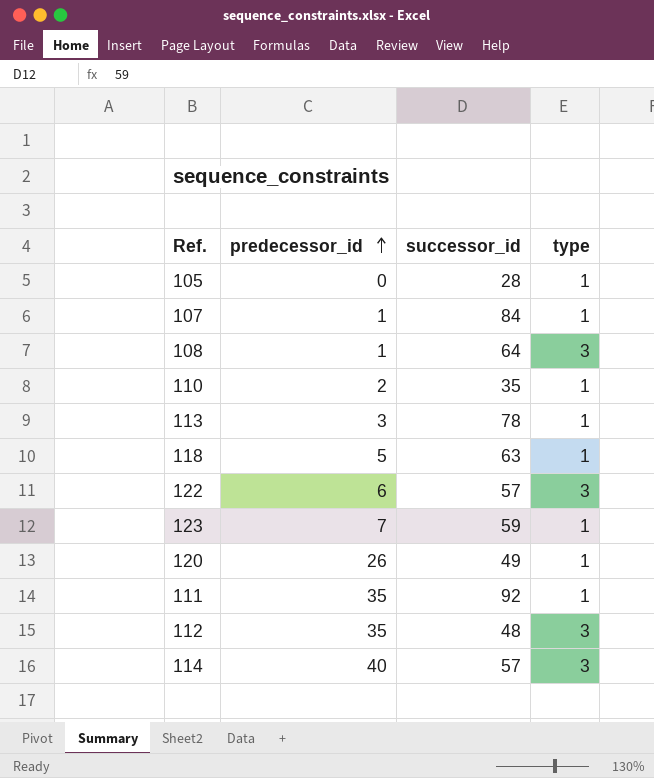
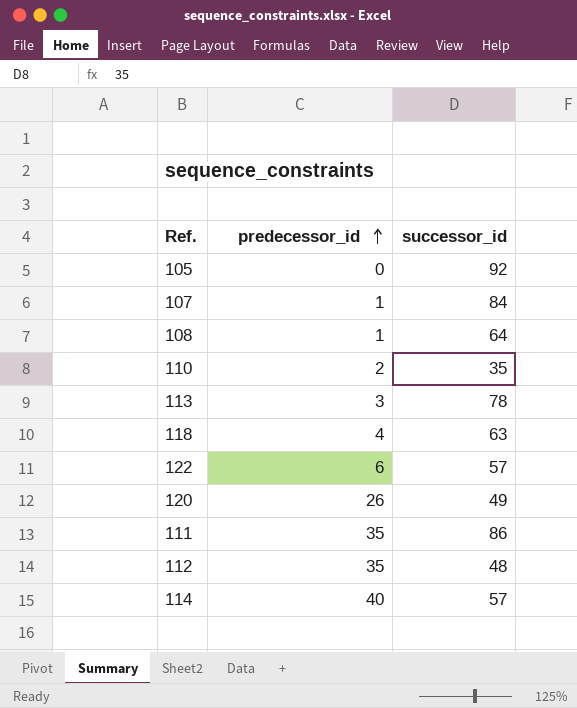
column type | position: 4 -> none
row 123: 7 | 59 | 1 -> none
105 | successor_id: 28 -> 92
118 | predecessor_id: 5 -> 4
111 | successor_id: 92 -> 86

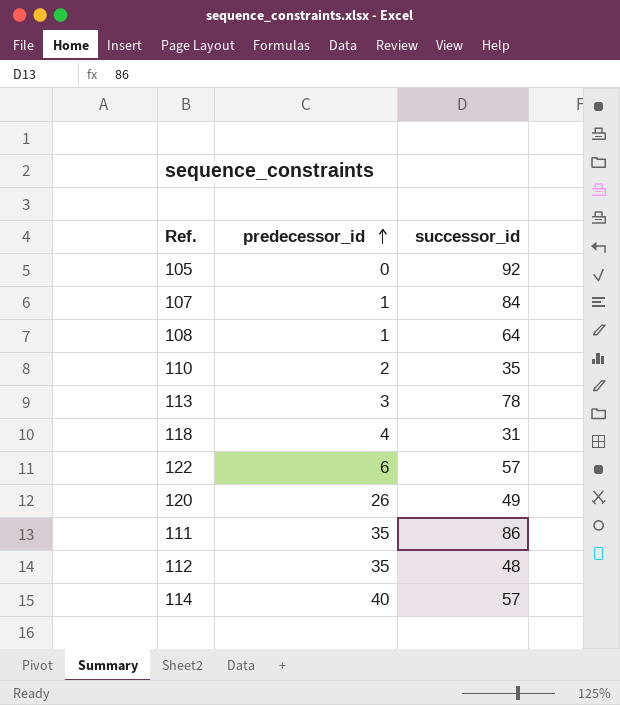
118 | successor_id: 63 -> 31

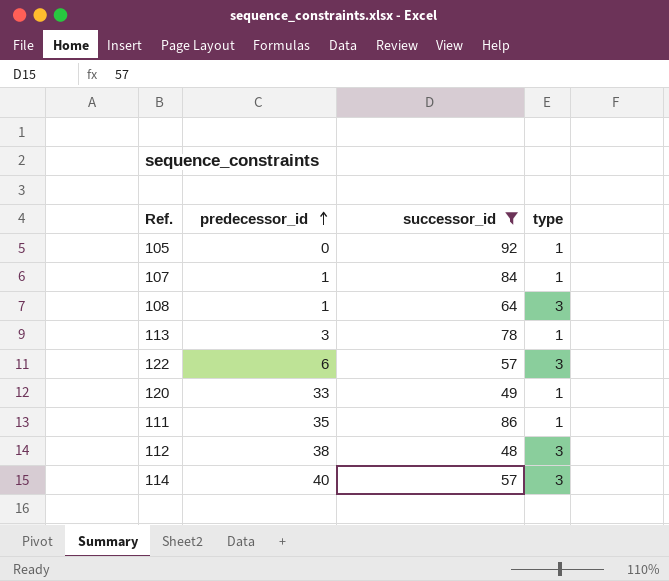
filter: none -> successor_id >= 48
column type | position: none -> 4
120 | predecessor_id: 26 -> 33
112 | predecessor_id: 35 -> 38

